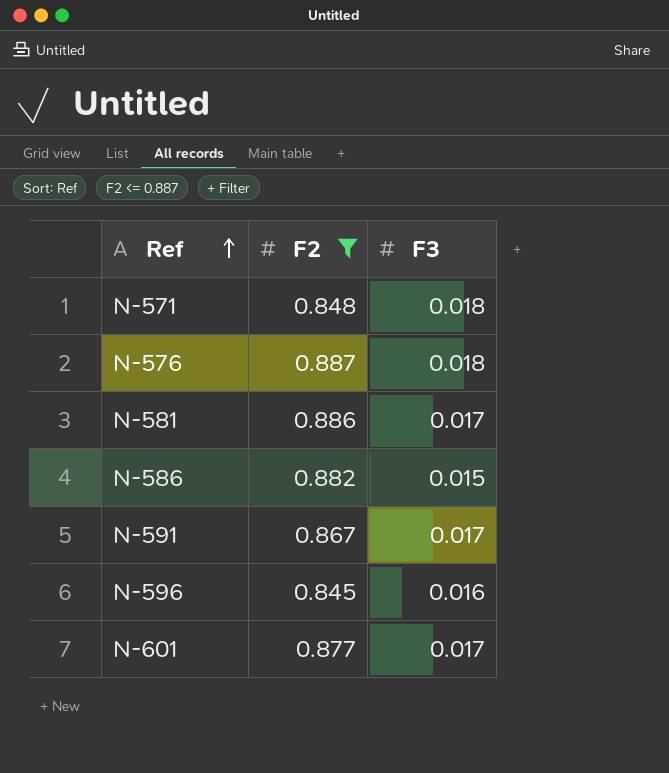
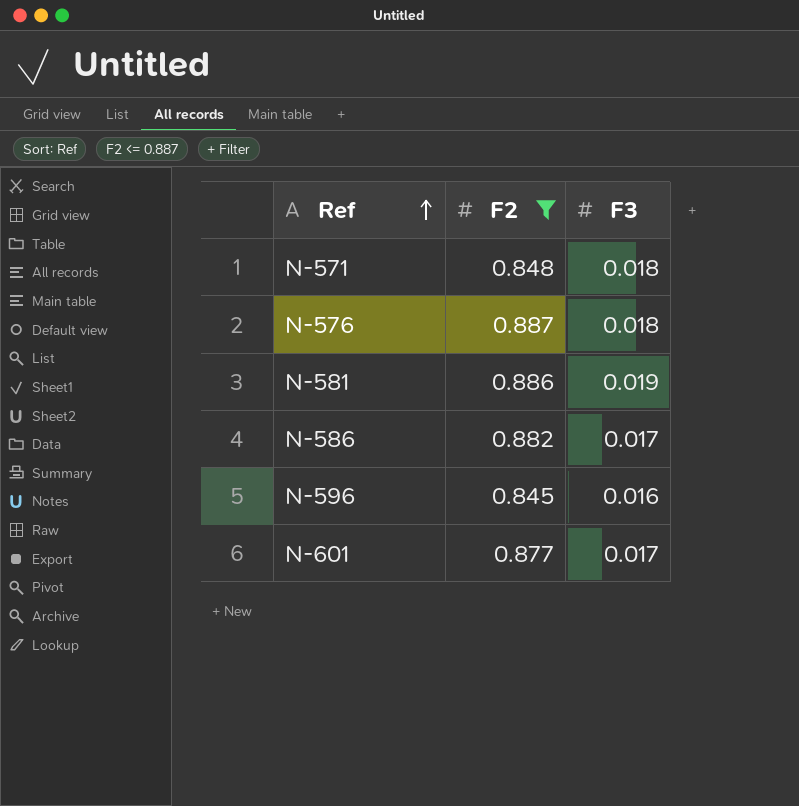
row N-591: 0.867 | 0.017 -> none
N-581 | F3: 0.017 -> 0.019
N-586 | F3: 0.015 -> 0.017

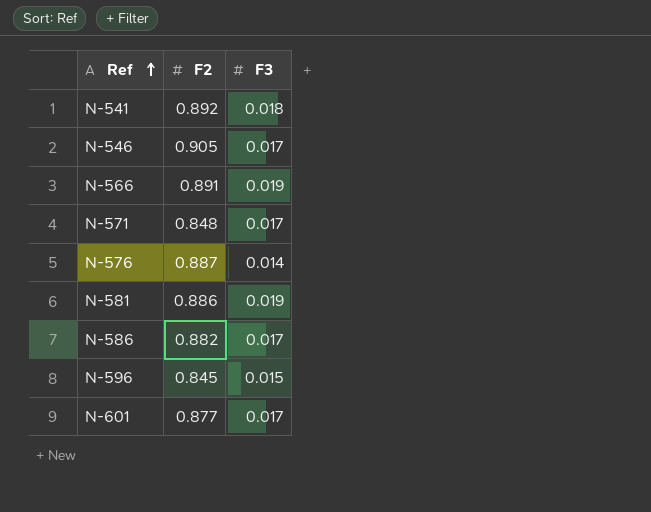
filter: F2 <= 0.887 -> none
N-571 | F3: 0.018 -> 0.017
N-576 | F3: 0.018 -> 0.014
N-596 | F3: 0.016 -> 0.015

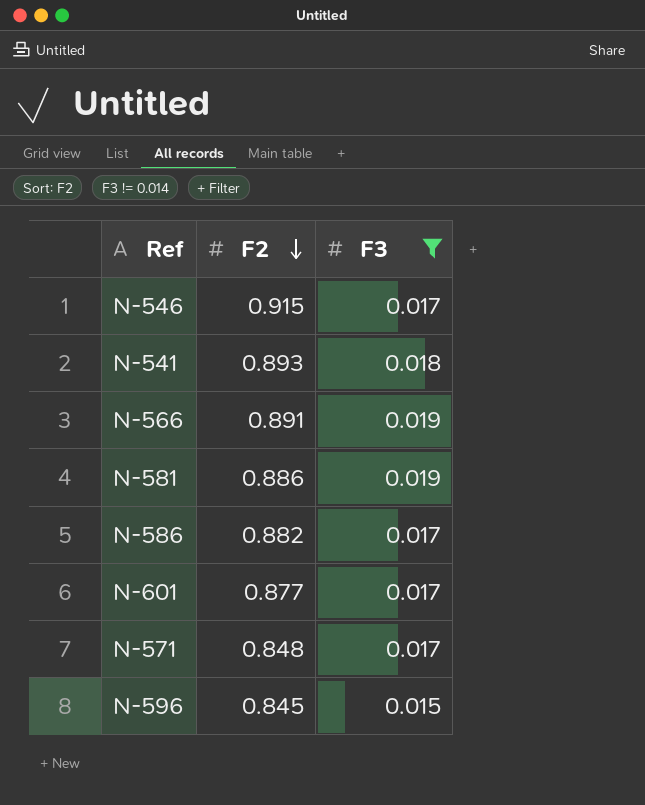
filter: none -> F3 != 0.014
row order: Ref ascending -> F2 descending
N-546 | F2: 0.905 -> 0.915
N-541 | F2: 0.892 -> 0.893

